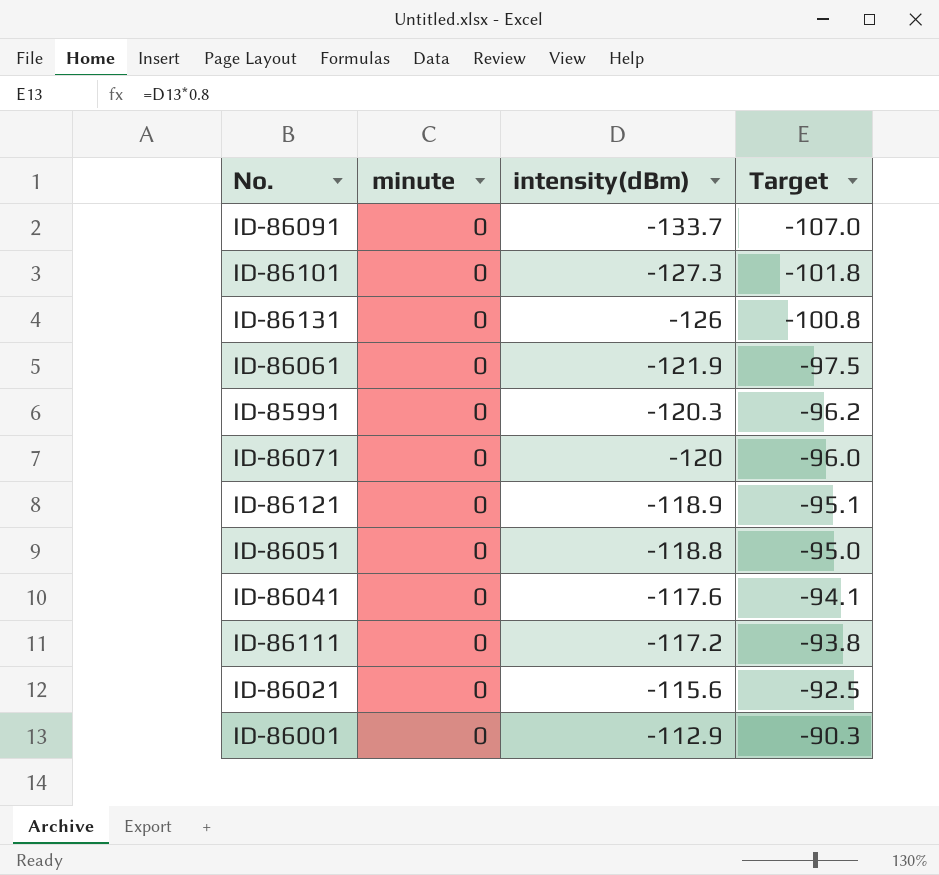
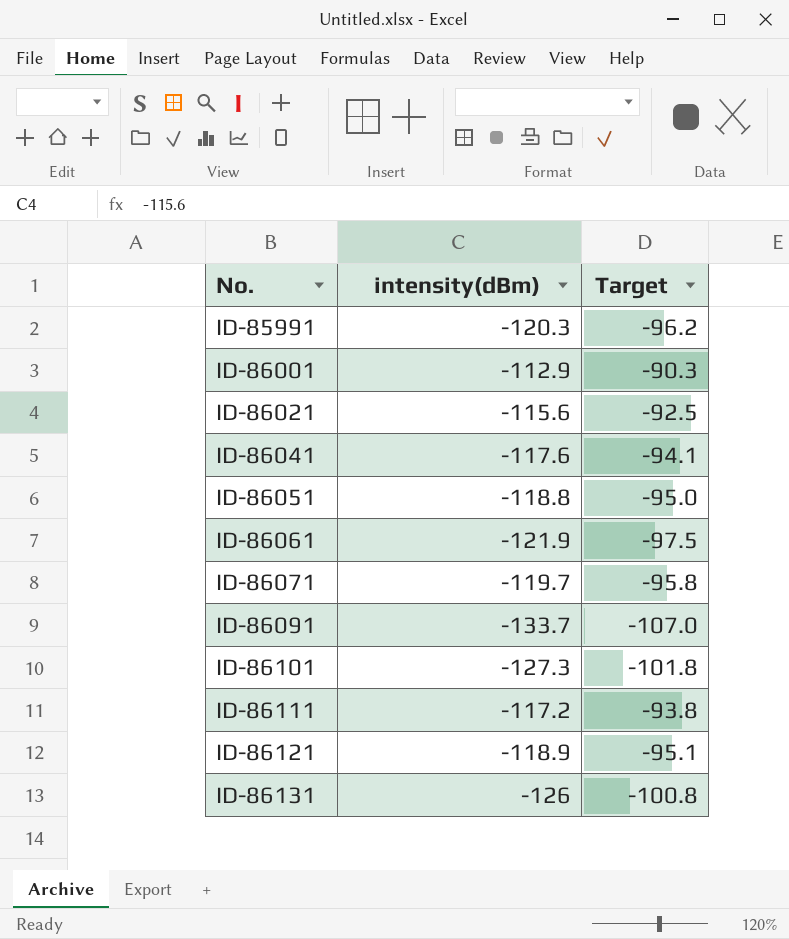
row order: intensity(dBm) ascending -> No. ascending
column minute | position: 2 -> none
ID-86071 | intensity(dBm): -120 -> -119.7
ID-86071 | Target: -96.0 -> -95.8

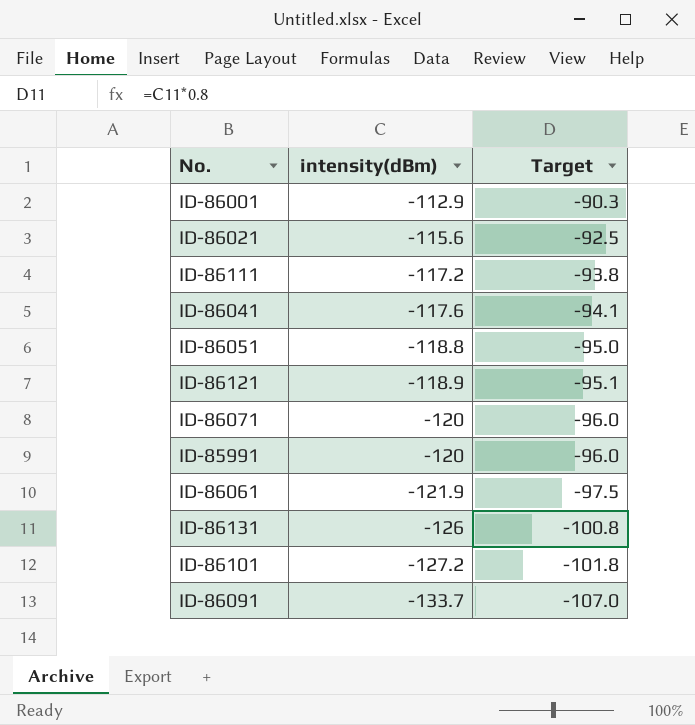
row order: No. ascending -> intensity(dBm) descending
ID-86071 | intensity(dBm): -119.7 -> -120
ID-86071 | Target: -95.8 -> -96.0
ID-85991 | intensity(dBm): -120.3 -> -120
ID-85991 | Target: -96.2 -> -96.0
ID-86101 | intensity(dBm): -127.3 -> -127.2

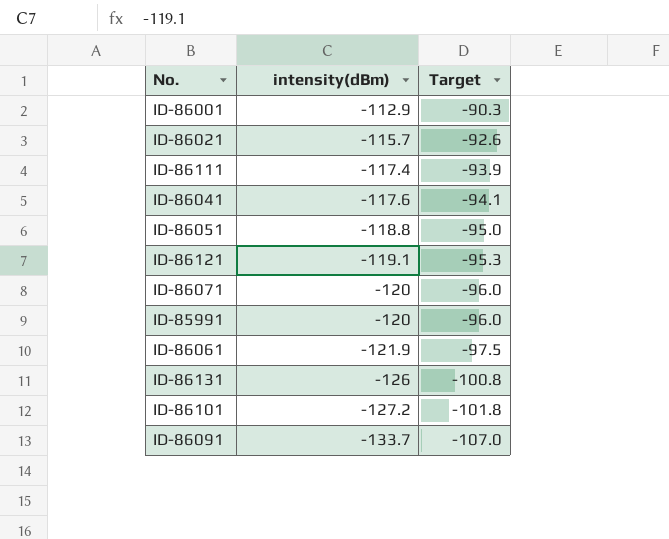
ID-86021 | intensity(dBm): -115.6 -> -115.7
ID-86021 | Target: -92.5 -> -92.6
ID-86111 | intensity(dBm): -117.2 -> -117.4
ID-86111 | Target: -93.8 -> -93.9
ID-86121 | intensity(dBm): -118.9 -> -119.1
ID-86121 | Target: -95.1 -> -95.3

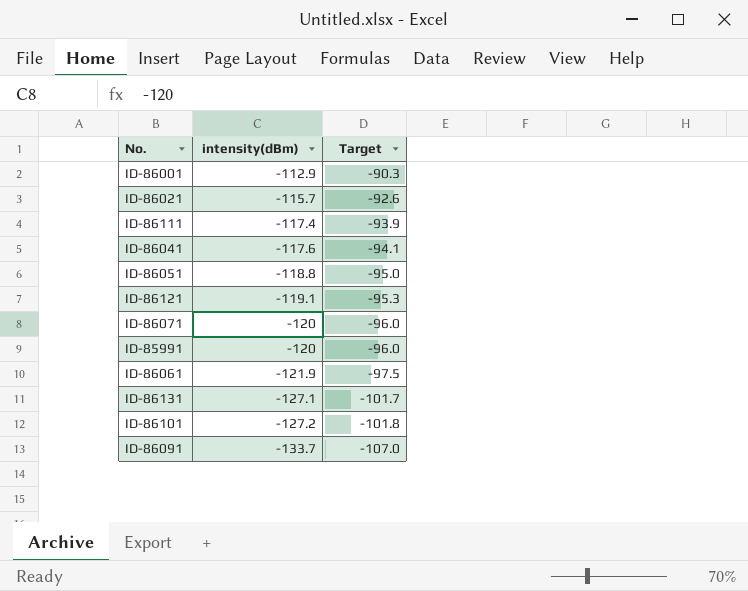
ID-86131 | intensity(dBm): -126 -> -127.1
ID-86131 | Target: -100.8 -> -101.7

